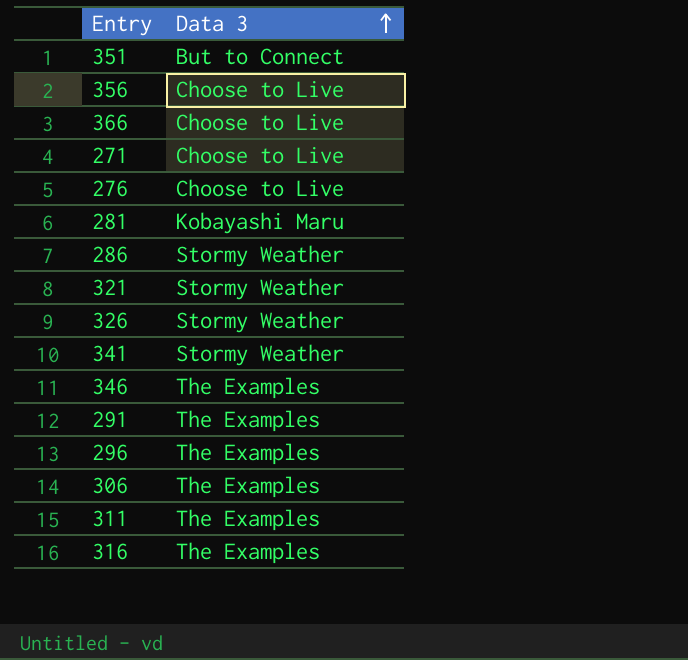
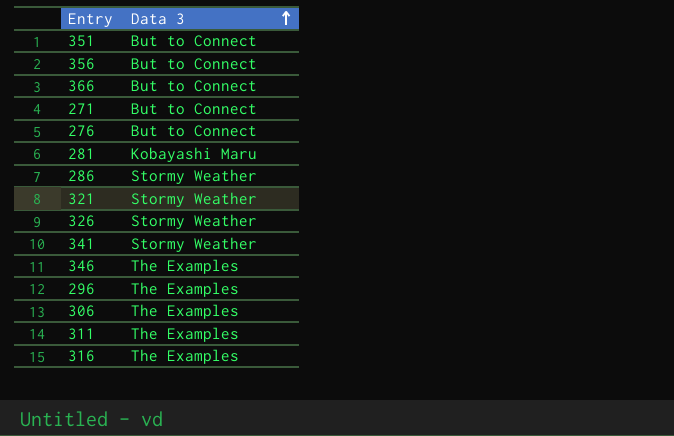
row 291: The Examples -> none
356 | Data 3: Choose to Live -> But to Connect
366 | Data 3: Choose to Live -> But to Connect
271 | Data 3: Choose to Live -> But to Connect
276 | Data 3: Choose to Live -> But to Connect

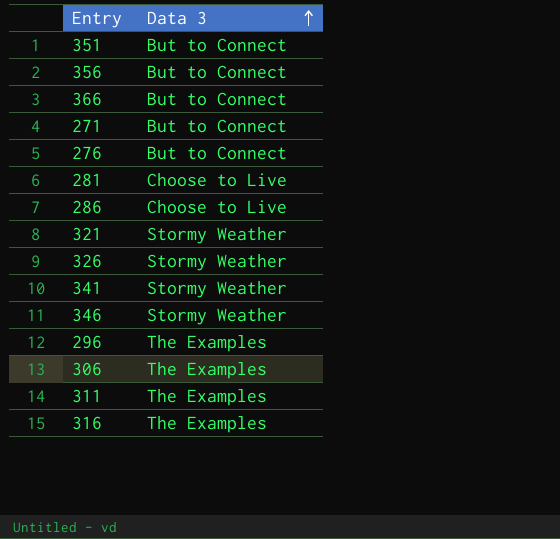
281 | Data 3: Kobayashi Maru -> Choose to Live
286 | Data 3: Stormy Weather -> Choose to Live
346 | Data 3: The Examples -> Stormy Weather

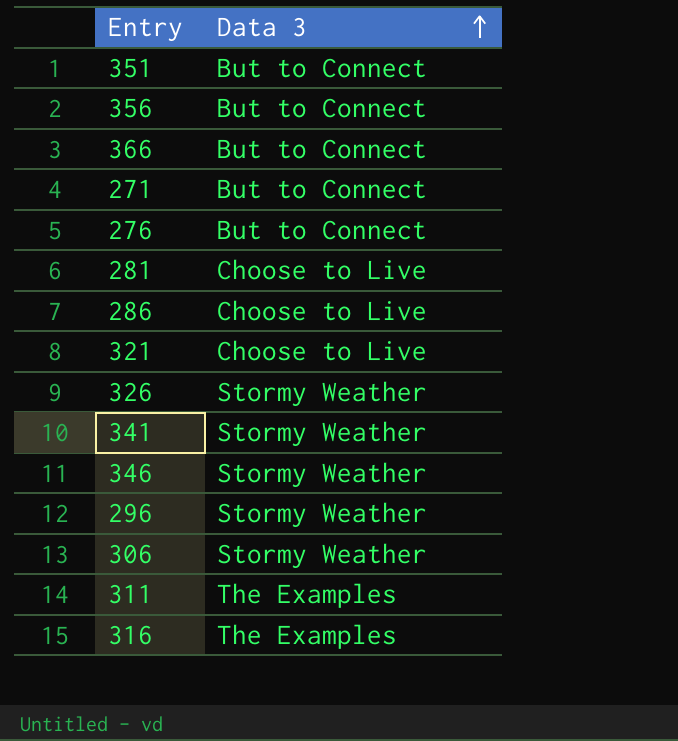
321 | Data 3: Stormy Weather -> Choose to Live
296 | Data 3: The Examples -> Stormy Weather
306 | Data 3: The Examples -> Stormy Weather

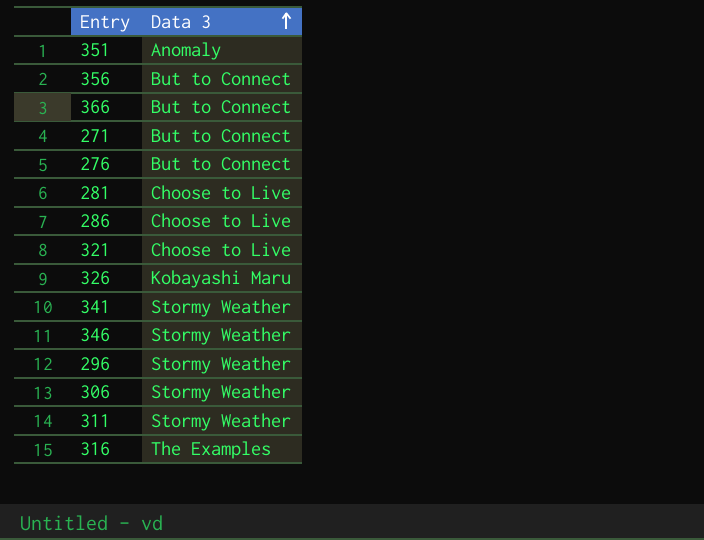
351 | Data 3: But to Connect -> Anomaly
326 | Data 3: Stormy Weather -> Kobayashi Maru
311 | Data 3: The Examples -> Stormy Weather

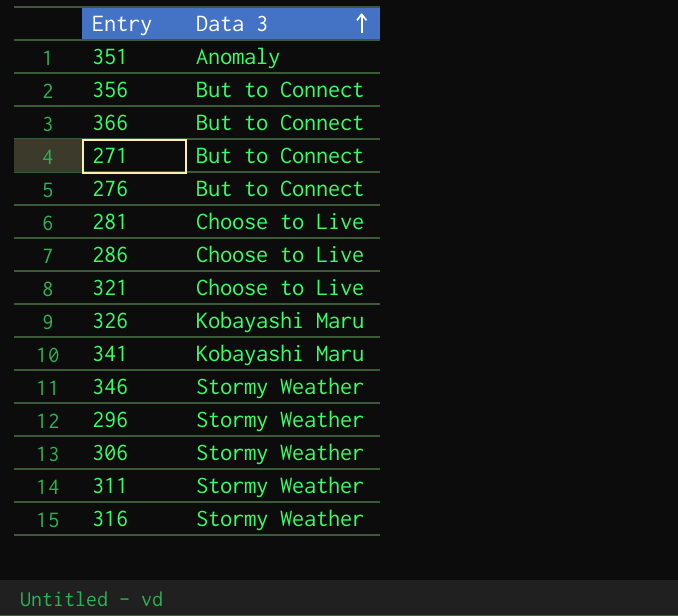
341 | Data 3: Stormy Weather -> Kobayashi Maru
316 | Data 3: The Examples -> Stormy Weather

